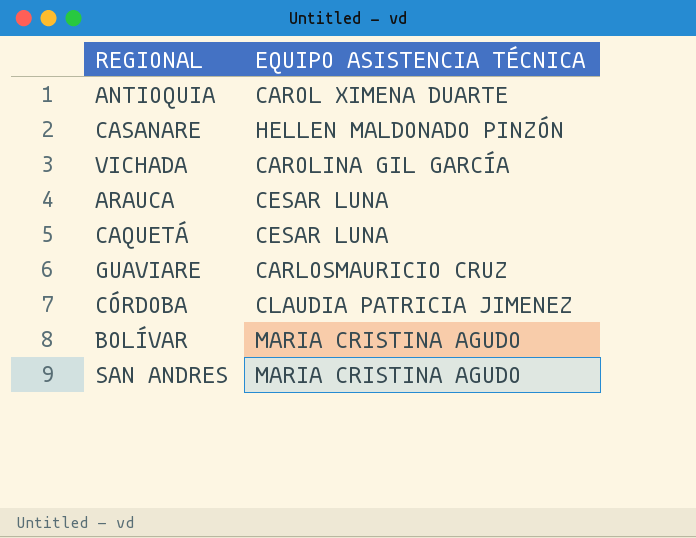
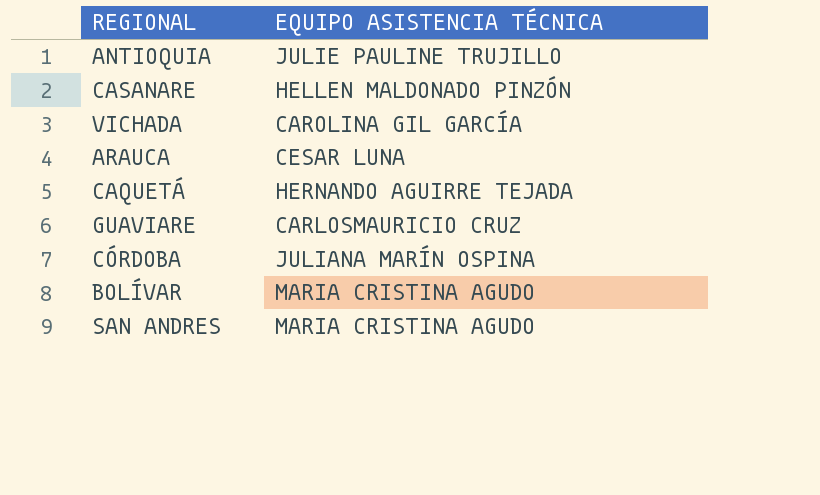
ANTIOQUIA | EQUIPO ASISTENCIA TÉCNICA: CAROL XIMENA DUARTE -> JULIE PAULINE TRUJILLO
CAQUETÁ | EQUIPO ASISTENCIA TÉCNICA: CESAR LUNA -> HERNANDO AGUIRRE TEJADA
CÓRDOBA | EQUIPO ASISTENCIA TÉCNICA: CLAUDIA PATRICIA JIMENEZ -> JULIANA MARÍN OSPINA

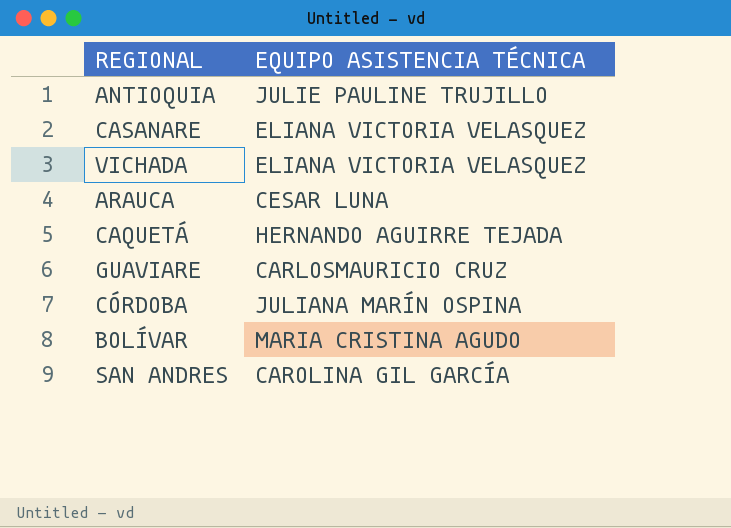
CASANARE | EQUIPO ASISTENCIA TÉCNICA: HELLEN MALDONADO PINZÓN -> ELIANA VICTORIA VELASQUEZ
VICHADA | EQUIPO ASISTENCIA TÉCNICA: CAROLINA GIL GARCÍA -> ELIANA VICTORIA VELASQUEZ
SAN ANDRES | EQUIPO ASISTENCIA TÉCNICA: MARIA CRISTINA AGUDO -> CAROLINA GIL GARCÍA

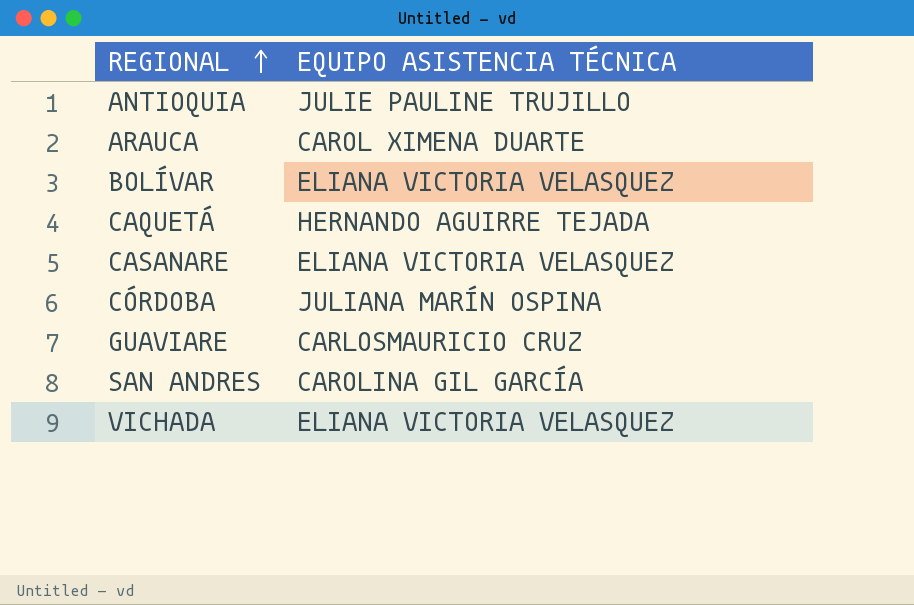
row order: none -> REGIONAL ascending
ARAUCA | EQUIPO ASISTENCIA TÉCNICA: CESAR LUNA -> CAROL XIMENA DUARTE
BOLÍVAR | EQUIPO ASISTENCIA TÉCNICA: MARIA CRISTINA AGUDO -> ELIANA VICTORIA VELASQUEZ

